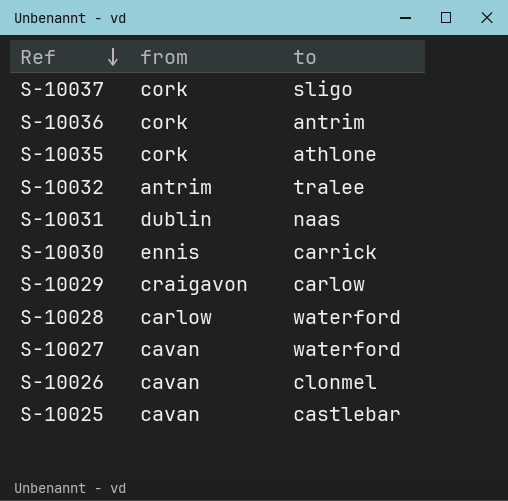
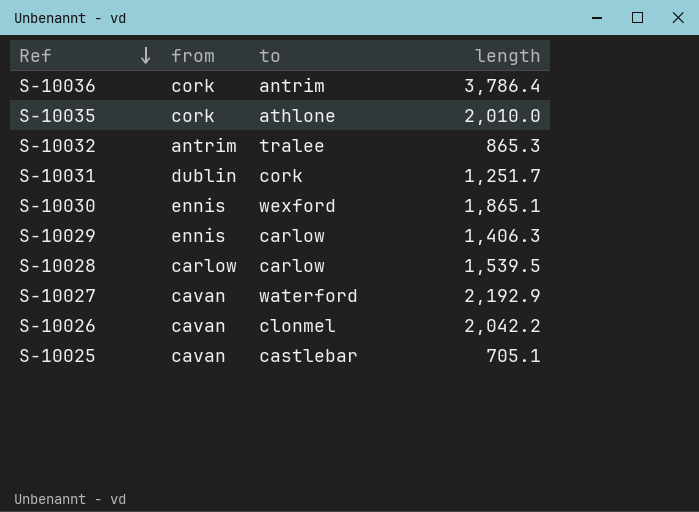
column length | position: none -> 4
row S-10037: cork | sligo -> none
S-10031 | to: naas -> cork
S-10030 | to: carrick -> wexford
S-10029 | from: craigavon -> ennis
S-10028 | to: waterford -> carlow

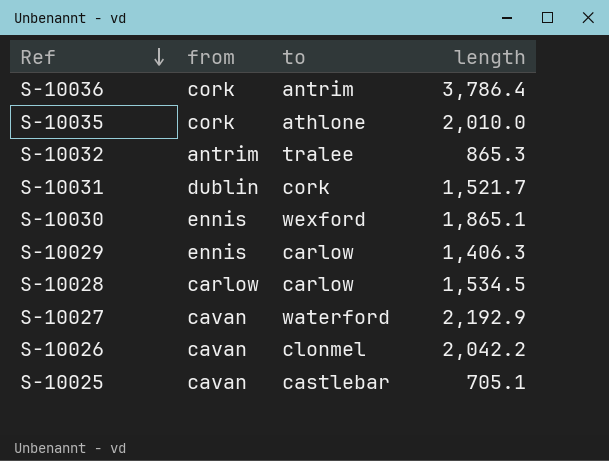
S-10031 | length: 1,251.7 -> 1,521.7
S-10028 | length: 1,539.5 -> 1,534.5

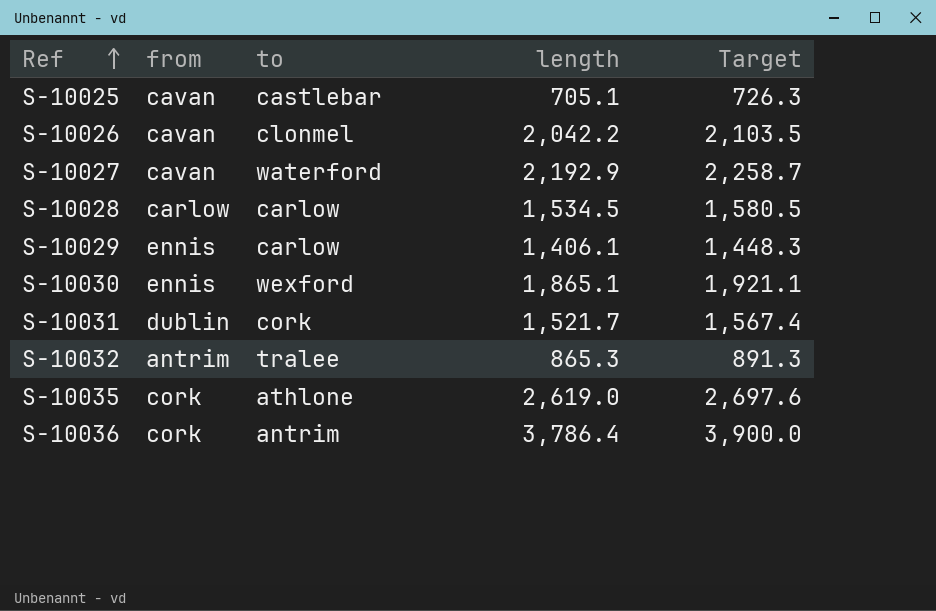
row order: Ref descending -> Ref ascending
column Target | formula: none -> [length] * 1.03
S-10029 | length: 1,406.3 -> 1,406.1
S-10035 | length: 2,010.0 -> 2,619.0

